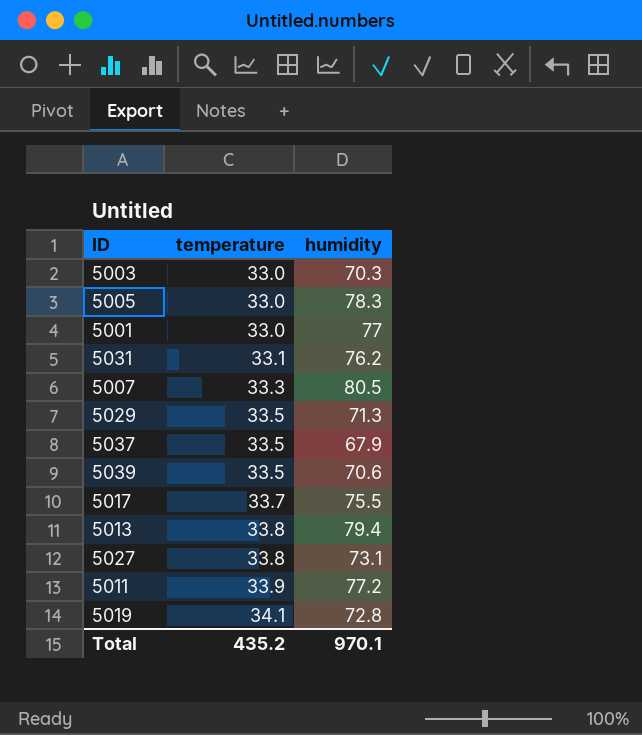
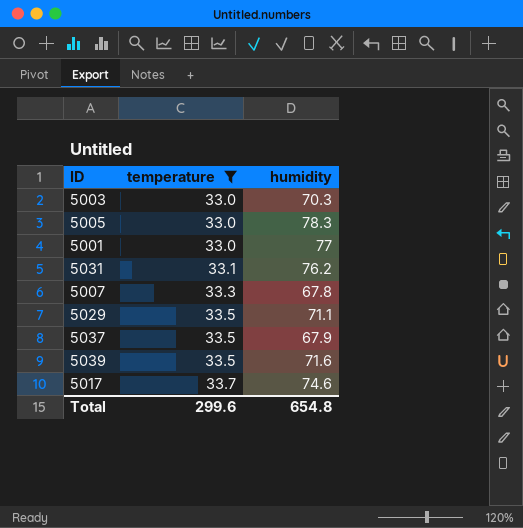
filter: none -> temperature <= 33.7
5007 | humidity: 80.5 -> 67.8
5029 | humidity: 71.3 -> 71.1
5039 | humidity: 70.6 -> 71.6
5017 | humidity: 75.5 -> 74.6
Total | temperature: 435.2 -> 299.6
Total | humidity: 970.1 -> 654.8

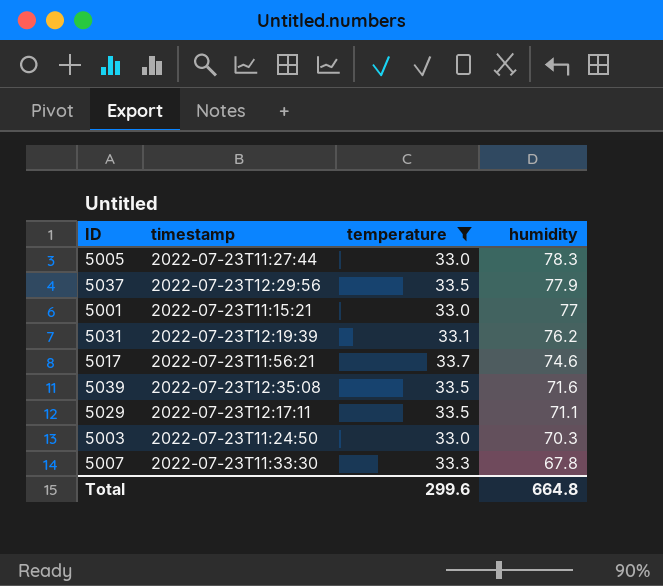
row order: temperature ascending -> humidity descending
column timestamp | position: none -> 2
5037 | humidity: 67.9 -> 77.9
Total | humidity: 654.8 -> 664.8

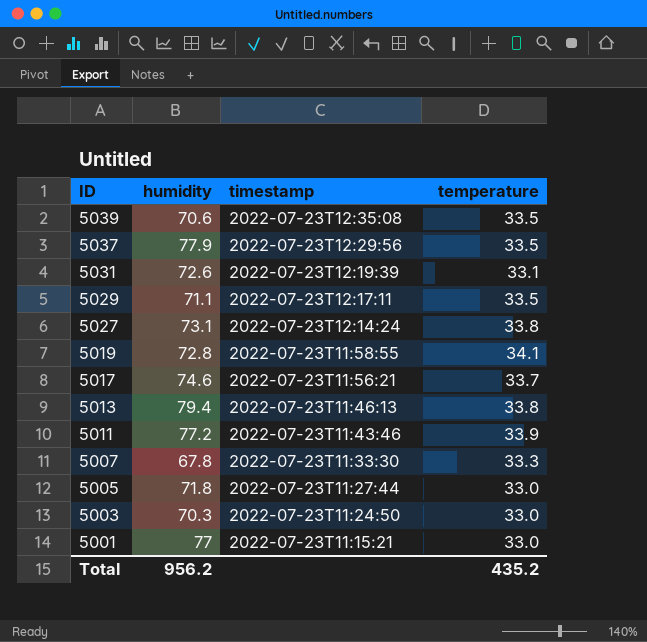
filter: temperature <= 33.7 -> none
row order: humidity descending -> ID descending
column humidity | position: 4 -> 2
5039 | humidity: 71.6 -> 70.6
5031 | humidity: 76.2 -> 72.6
5005 | humidity: 78.3 -> 71.8
Total | humidity: 664.8 -> 956.2
Total | temperature: 299.6 -> 435.2

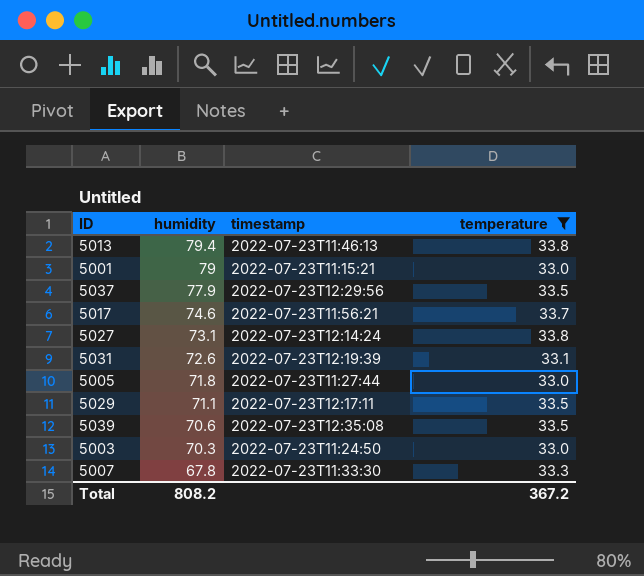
filter: none -> temperature <= 33.8
row order: ID descending -> humidity descending
5001 | humidity: 77 -> 79
Total | humidity: 956.2 -> 808.2
Total | temperature: 435.2 -> 367.2

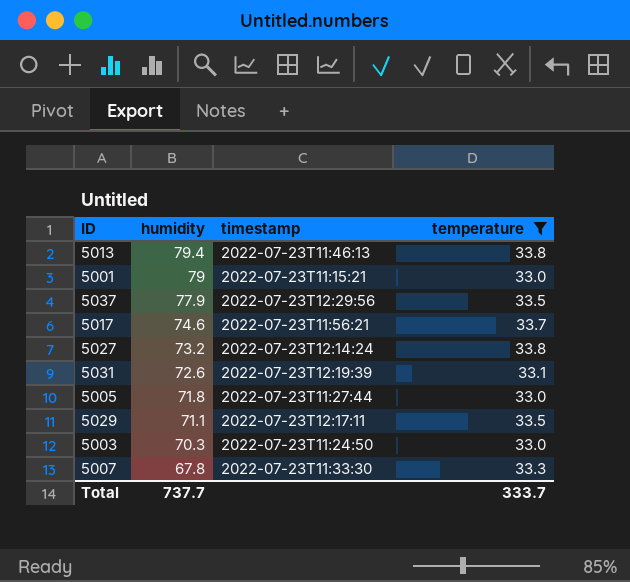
row 5039: 70.6 | 2022-07-23T12:35:08 | 33.5 -> none
5027 | humidity: 73.1 -> 73.2
Total | humidity: 808.2 -> 737.7
Total | temperature: 367.2 -> 333.7

